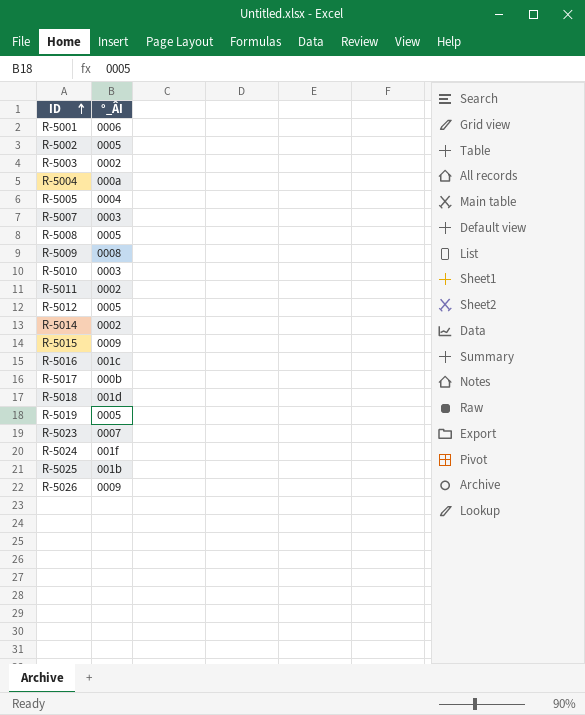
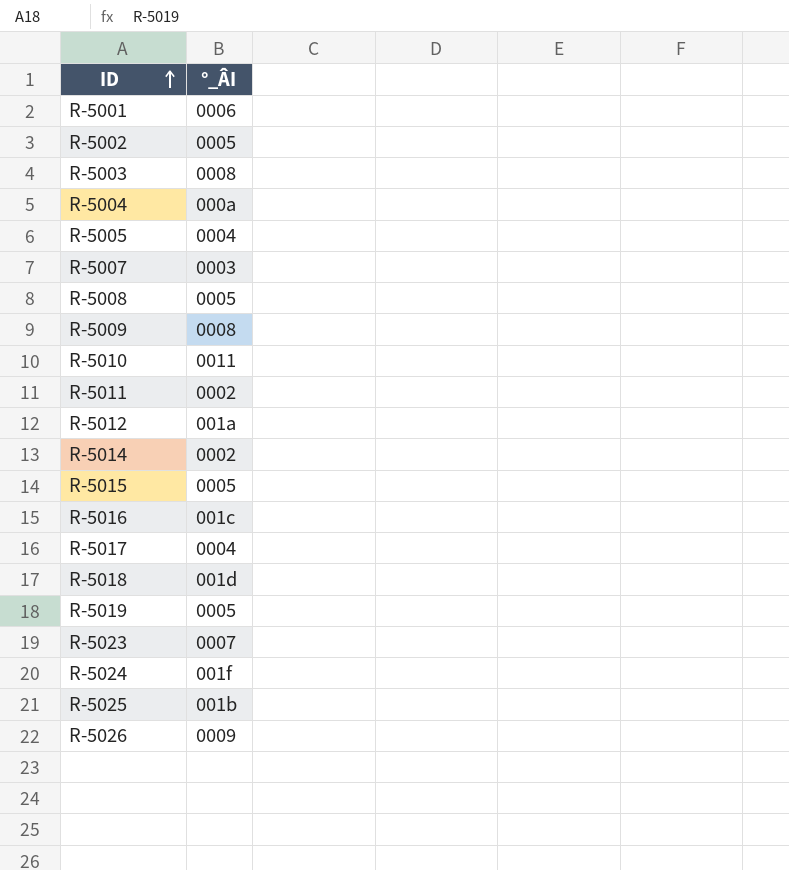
R-5003 | °_ÂI: 0002 -> 0008
R-5010 | °_ÂI: 0003 -> 0011
R-5012 | °_ÂI: 0005 -> 001a
R-5015 | °_ÂI: 0009 -> 0005
R-5017 | °_ÂI: 000b -> 0004

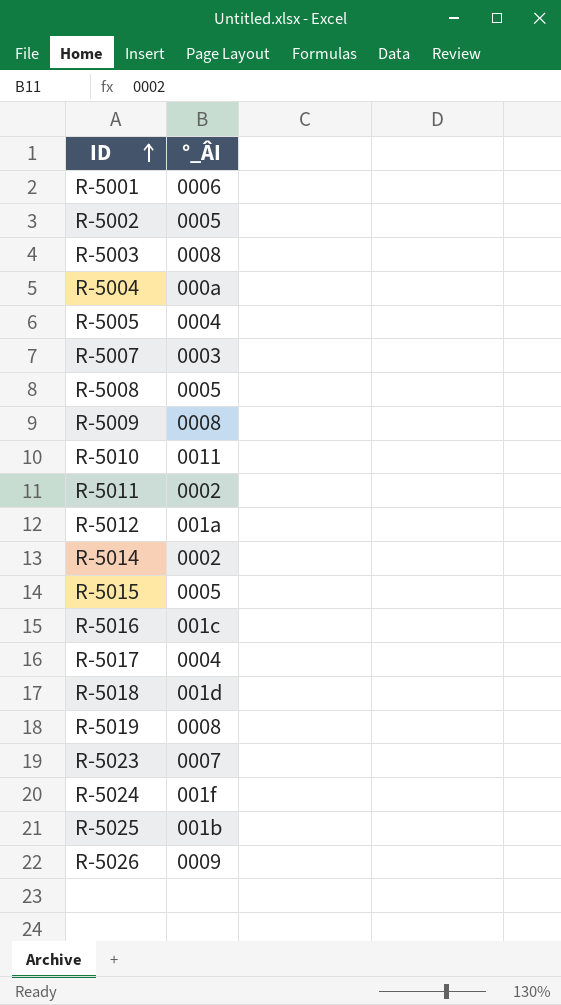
R-5019 | °_ÂI: 0005 -> 0008

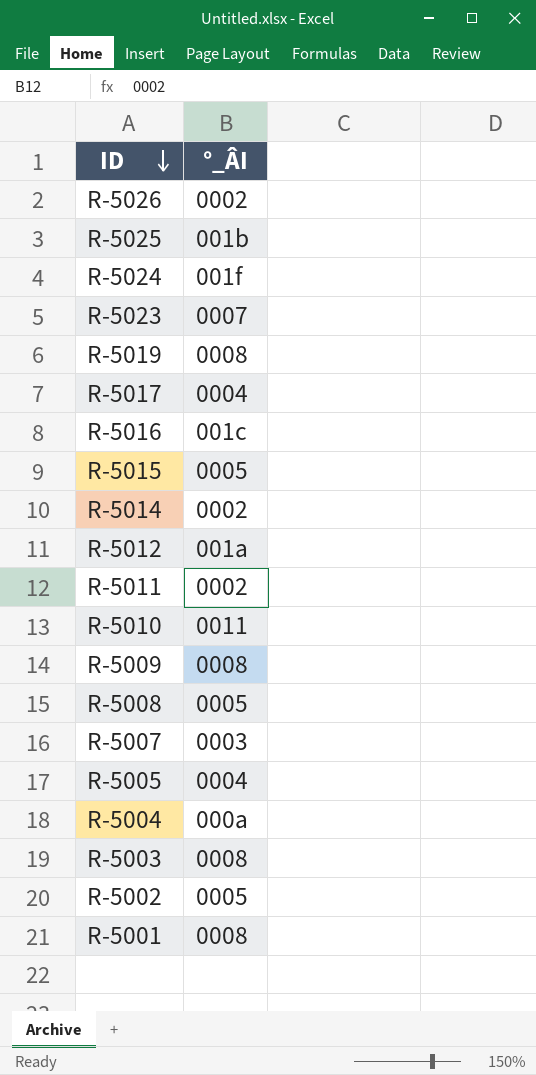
row order: ID ascending -> ID descending
row R-5018: 001d -> none
R-5026 | °_ÂI: 0009 -> 0002
R-5001 | °_ÂI: 0006 -> 0008

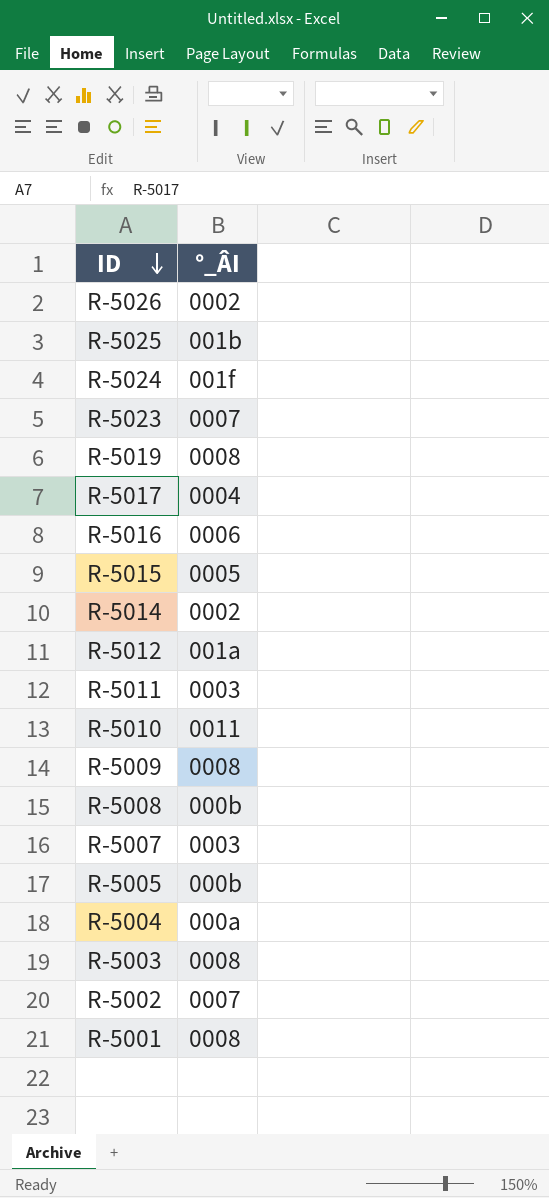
R-5016 | °_ÂI: 001c -> 0006
R-5011 | °_ÂI: 0002 -> 0003
R-5008 | °_ÂI: 0005 -> 000b
R-5005 | °_ÂI: 0004 -> 000b
R-5002 | °_ÂI: 0005 -> 0007

